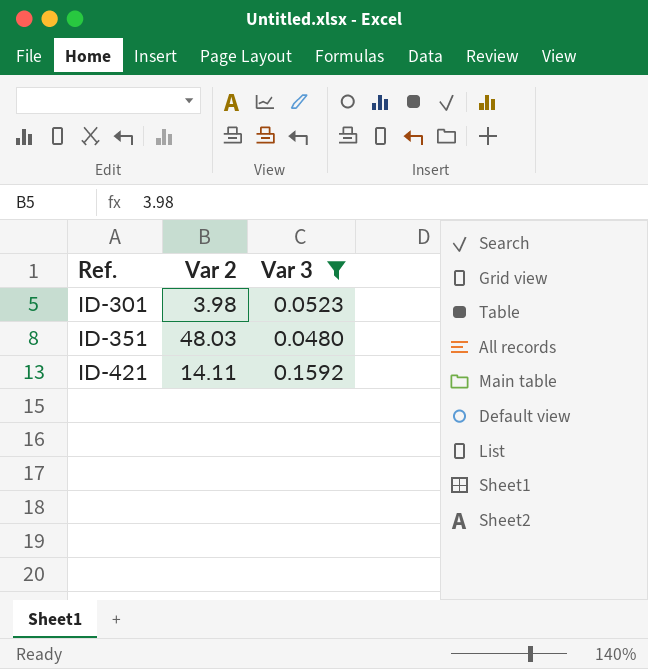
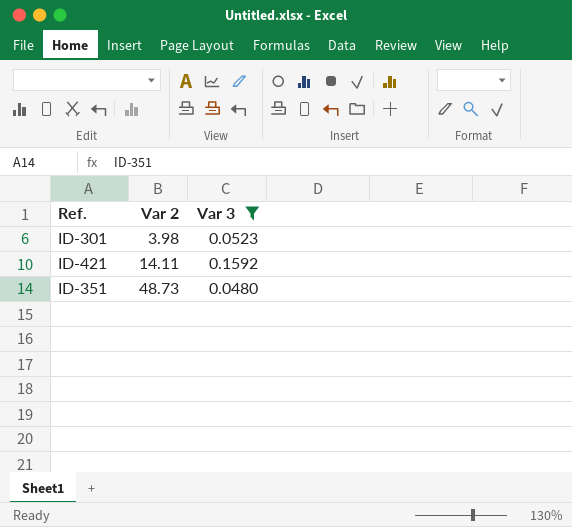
row order: Ref. ascending -> Var 2 ascending
ID-351 | Var 2: 48.03 -> 48.73

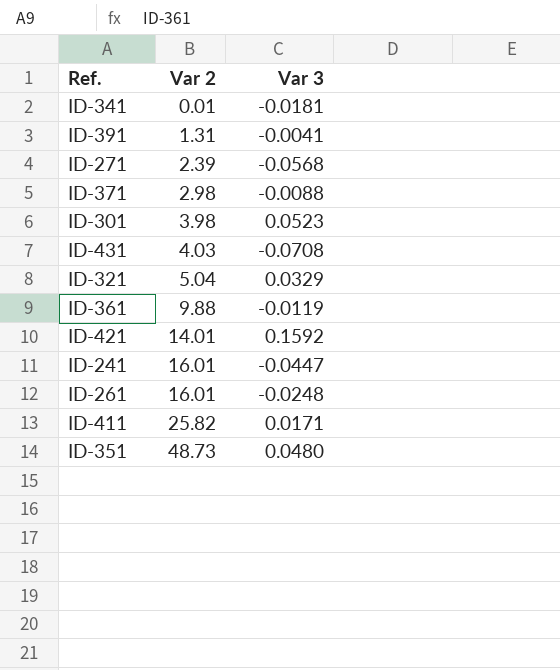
filter: Var 3 >= 0.0480 -> none
ID-421 | Var 2: 14.11 -> 14.01

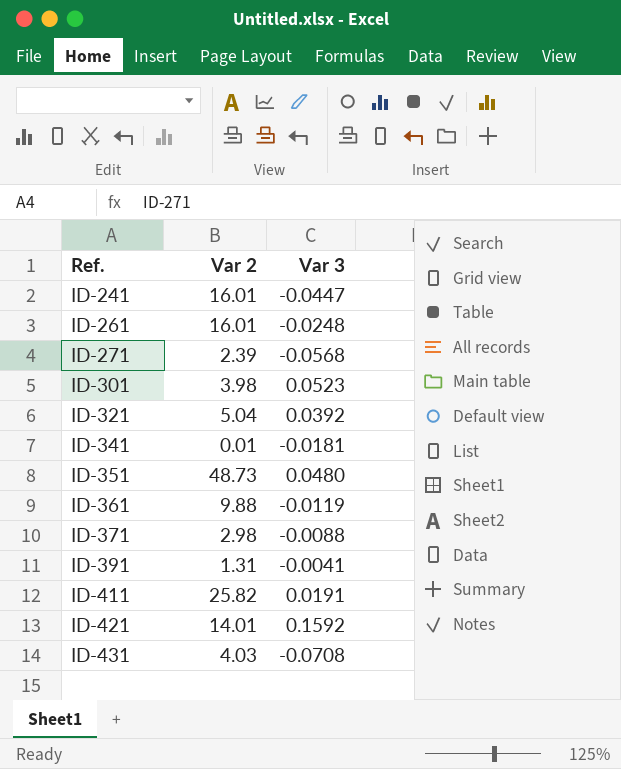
row order: Var 2 ascending -> Ref. ascending
ID-321 | Var 3: 0.0329 -> 0.0392
ID-411 | Var 3: 0.0171 -> 0.0191

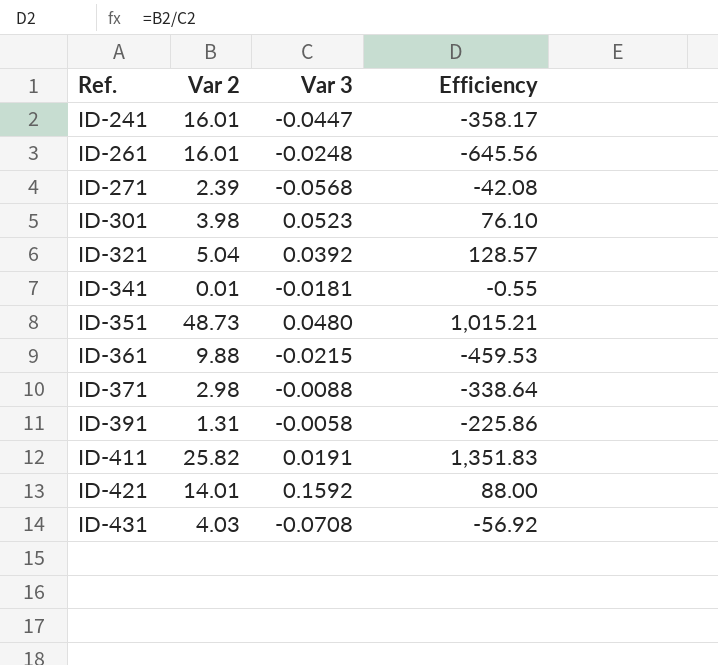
column Efficiency | formula: none -> [Var 2] / [Var 3]
ID-361 | Var 3: -0.0119 -> -0.0215
ID-391 | Var 3: -0.0041 -> -0.0058

